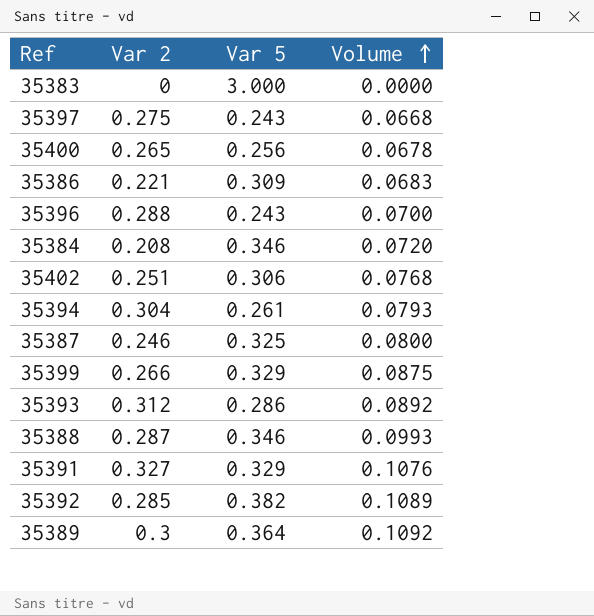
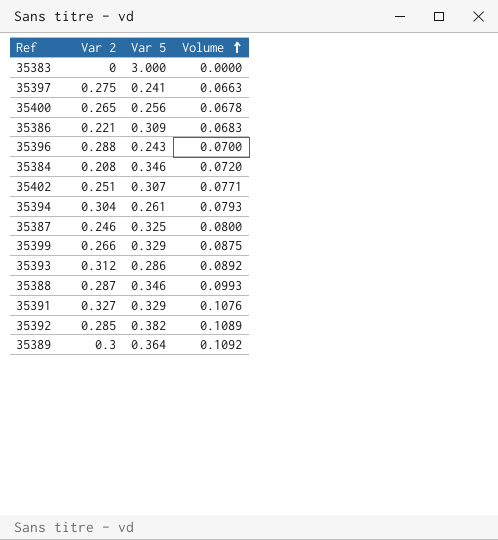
35397 | Var 5: 0.243 -> 0.241
35397 | Volume: 0.0668 -> 0.0663
35402 | Var 5: 0.306 -> 0.307
35402 | Volume: 0.0768 -> 0.0771

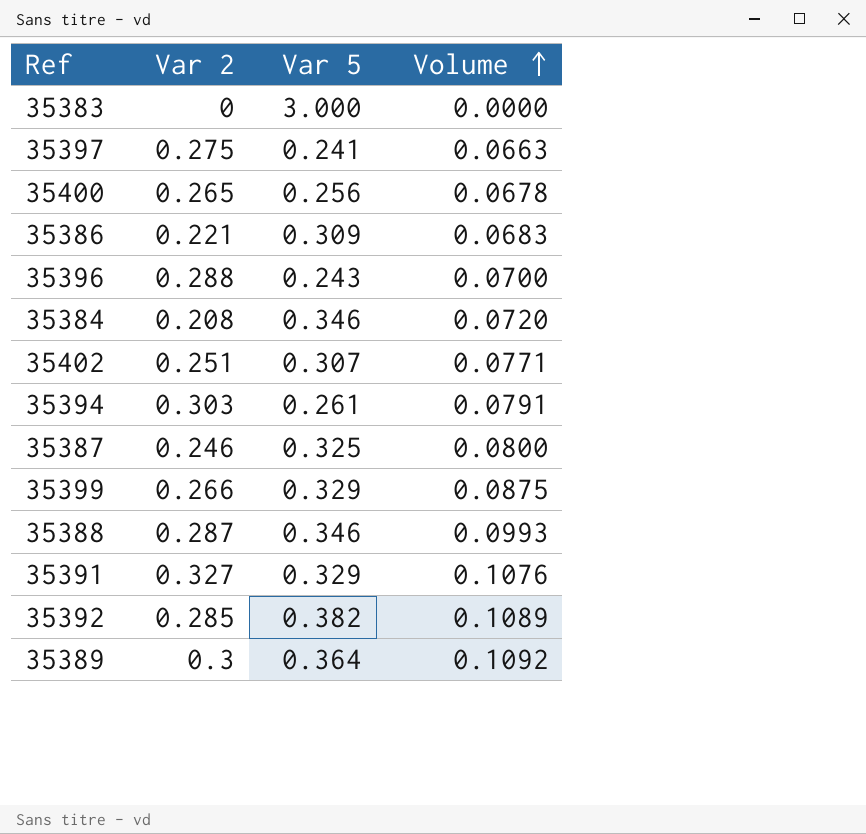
row 35393: 0.312 | 0.286 | 0.0892 -> none
35394 | Var 2: 0.304 -> 0.303
35394 | Volume: 0.0793 -> 0.0791

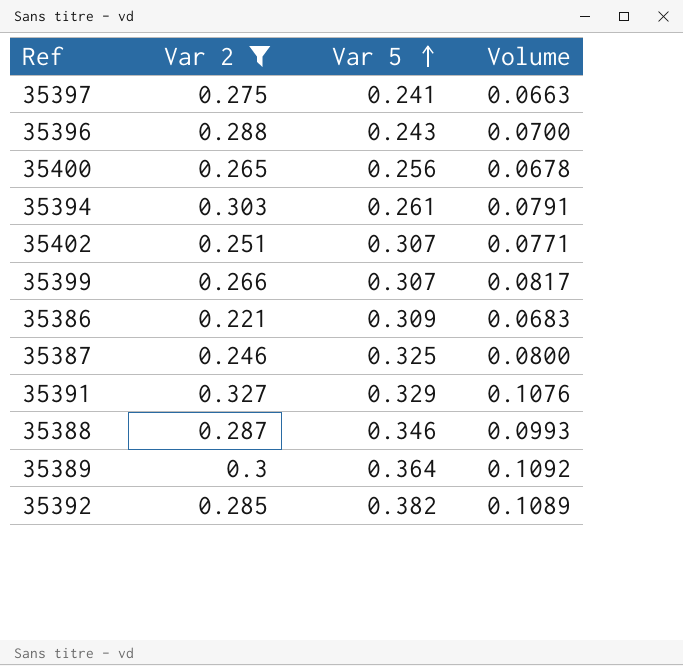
filter: none -> Var 2 >= 0.221
row order: Volume ascending -> Var 5 ascending
35399 | Var 5: 0.329 -> 0.307
35399 | Volume: 0.0875 -> 0.0817

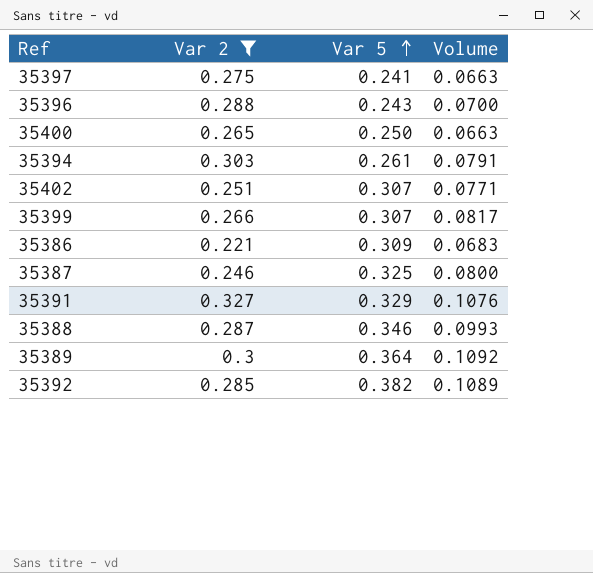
35400 | Var 5: 0.256 -> 0.250
35400 | Volume: 0.0678 -> 0.0663

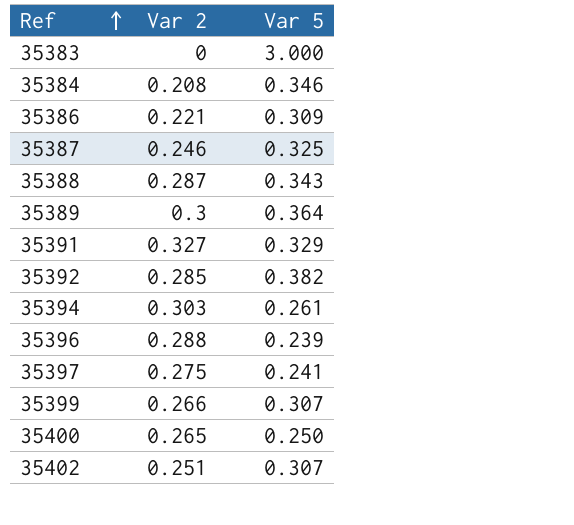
filter: Var 2 >= 0.221 -> none
row order: Var 5 ascending -> Ref ascending
column Volume | formula: [Var 2] * [Var 5] -> none
35388 | Var 5: 0.346 -> 0.343
35396 | Var 5: 0.243 -> 0.239

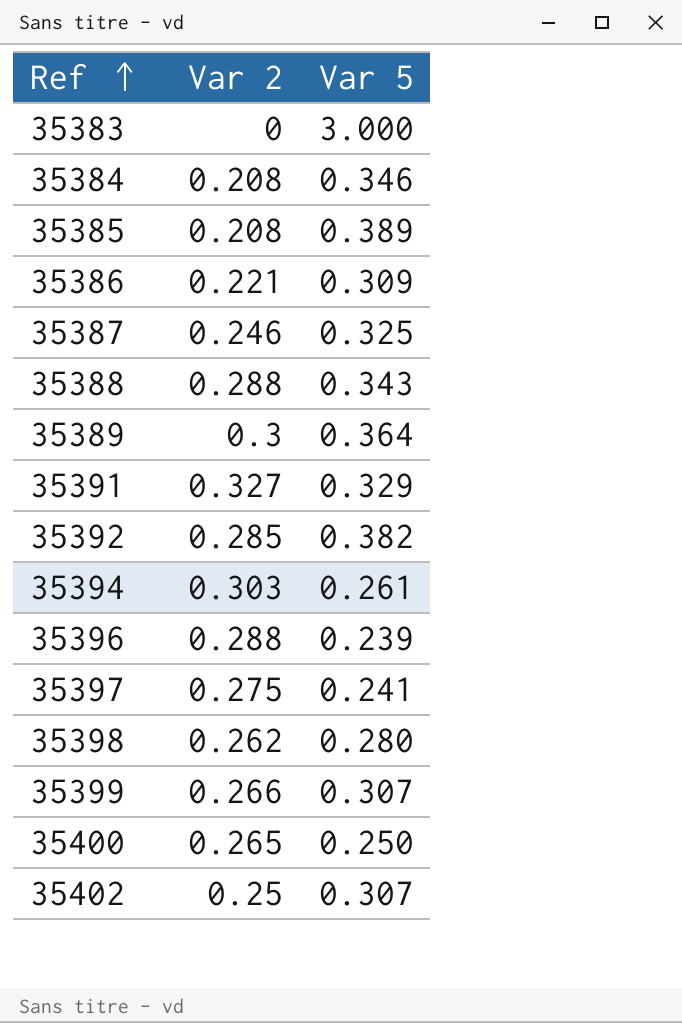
row 35385: none -> 0.208 | 0.389
35388 | Var 2: 0.287 -> 0.288
row 35398: none -> 0.262 | 0.280
35402 | Var 2: 0.251 -> 0.25

